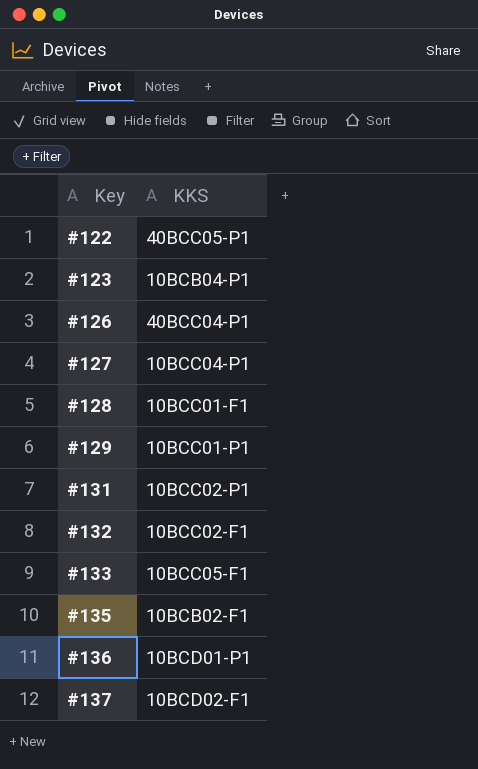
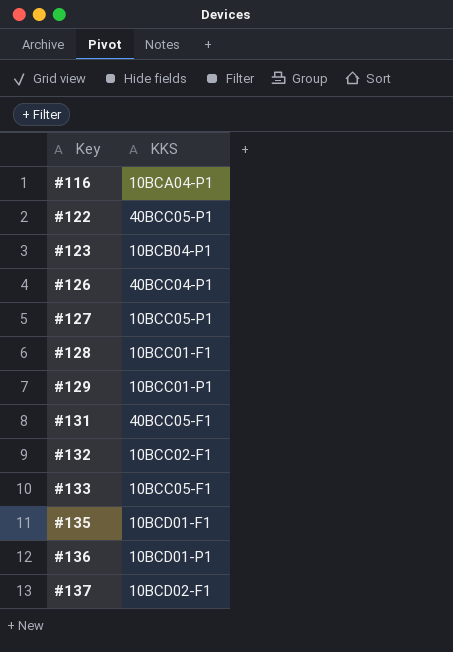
row #116: none -> 10BCA04-P1
#127 | KKS: 10BCC04-P1 -> 10BCC05-P1
#131 | KKS: 10BCC02-P1 -> 40BCC05-F1
#135 | KKS: 10BCB02-F1 -> 10BCD01-F1

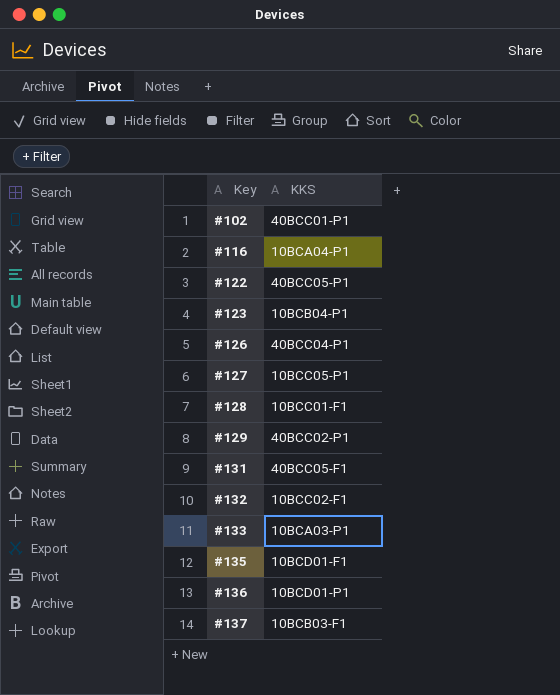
row #102: none -> 40BCC01-P1
#129 | KKS: 10BCC01-P1 -> 40BCC02-P1
#133 | KKS: 10BCC05-F1 -> 10BCA03-P1
#137 | KKS: 10BCD02-F1 -> 10BCB03-F1

